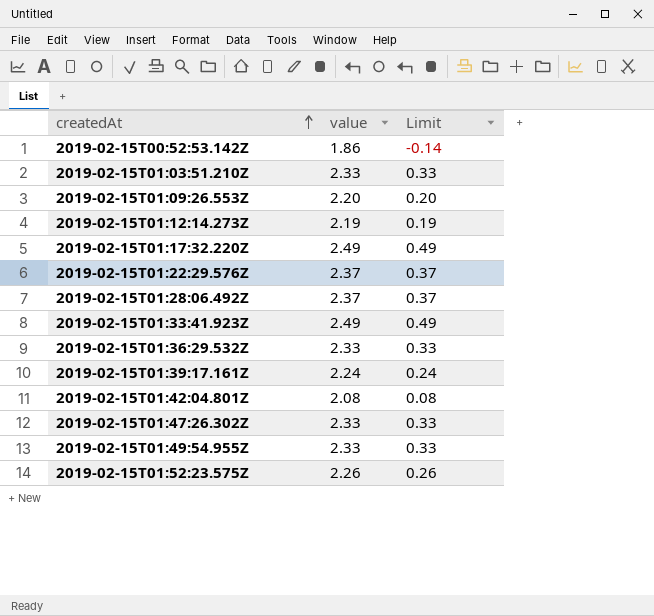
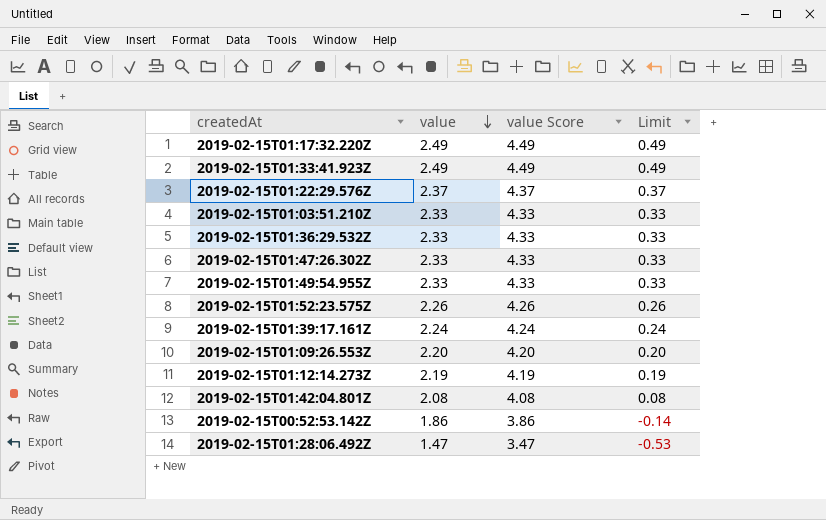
row order: createdAt ascending -> value descending
column value Score | formula: none -> [value] + 2
2019-02-15T01:28:06.492Z | value: 2.37 -> 1.47
2019-02-15T01:28:06.492Z | Limit: 0.37 -> -0.53

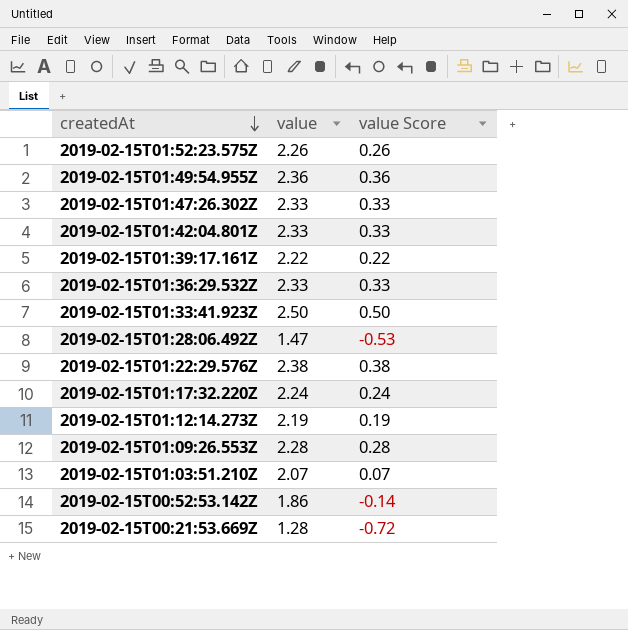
row order: value descending -> createdAt descending
column Limit | formula: [value] - 2 -> none
column value Score | formula: [value] + 2 -> [value] - 2
2019-02-15T01:49:54.955Z | value: 2.33 -> 2.36
2019-02-15T01:42:04.801Z | value: 2.08 -> 2.33
2019-02-15T01:39:17.161Z | value: 2.24 -> 2.22
2019-02-15T01:33:41.923Z | value: 2.49 -> 2.50
2019-02-15T01:22:29.576Z | value: 2.37 -> 2.38
2019-02-15T01:17:32.220Z | value: 2.49 -> 2.24
2019-02-15T01:09:26.553Z | value: 2.20 -> 2.28
2019-02-15T01:03:51.210Z | value: 2.33 -> 2.07
row 2019-02-15T00:21:53.669Z: none -> 1.28 | -0.72

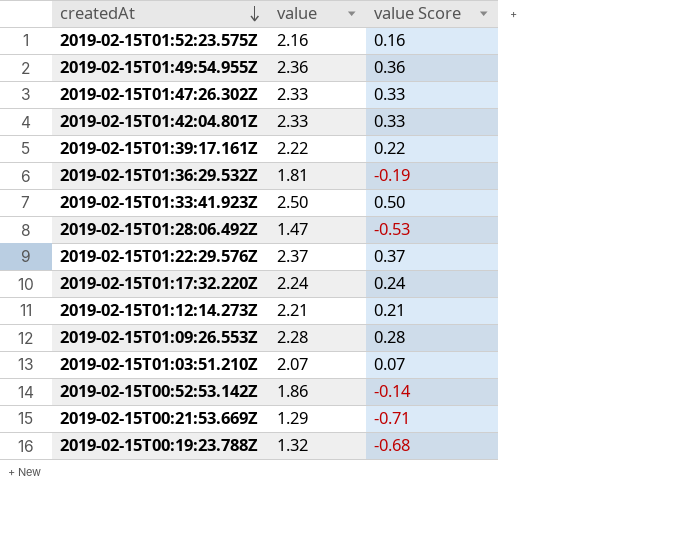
2019-02-15T01:52:23.575Z | value: 2.26 -> 2.16
2019-02-15T01:52:23.575Z | value Score: 0.26 -> 0.16
2019-02-15T01:36:29.532Z | value: 2.33 -> 1.81
2019-02-15T01:36:29.532Z | value Score: 0.33 -> -0.19
2019-02-15T01:22:29.576Z | value: 2.38 -> 2.37
2019-02-15T01:22:29.576Z | value Score: 0.38 -> 0.37
2019-02-15T01:12:14.273Z | value: 2.19 -> 2.21
2019-02-15T01:12:14.273Z | value Score: 0.19 -> 0.21
2019-02-15T00:21:53.669Z | value: 1.28 -> 1.29
2019-02-15T00:21:53.669Z | value Score: -0.72 -> -0.71
row 2019-02-15T00:19:23.788Z: none -> 1.32 | -0.68

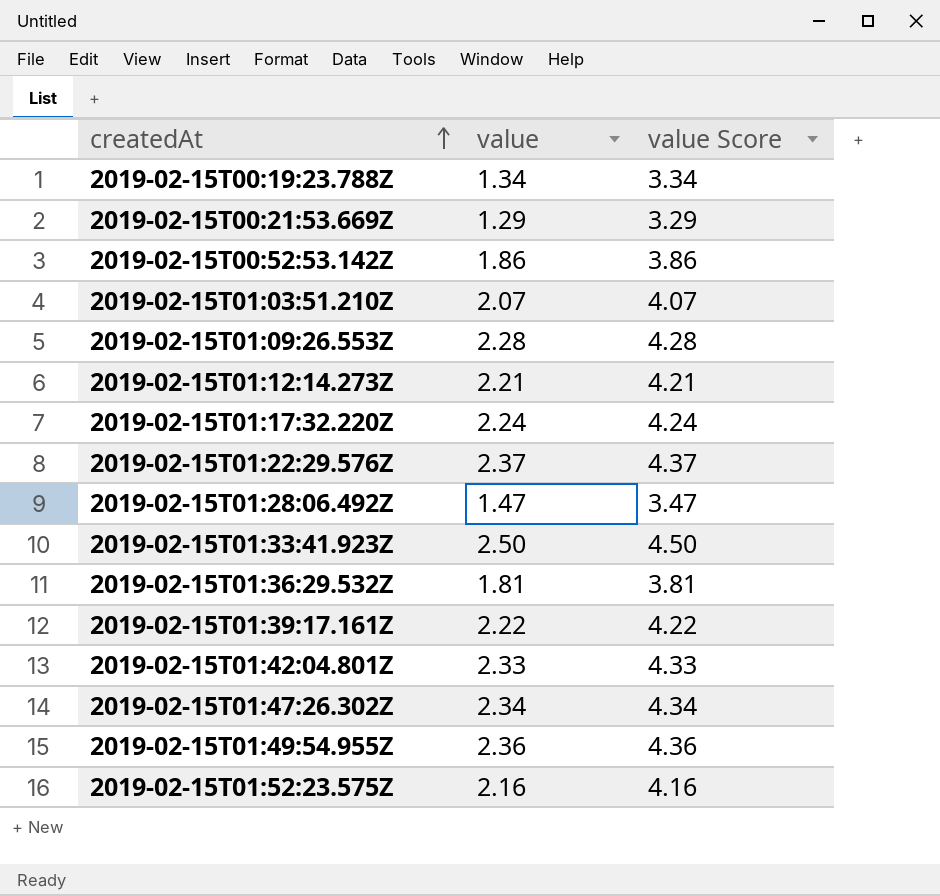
row order: createdAt descending -> createdAt ascending
column value Score | formula: [value] - 2 -> [value] + 2
2019-02-15T00:19:23.788Z | value: 1.32 -> 1.34
2019-02-15T01:47:26.302Z | value: 2.33 -> 2.34

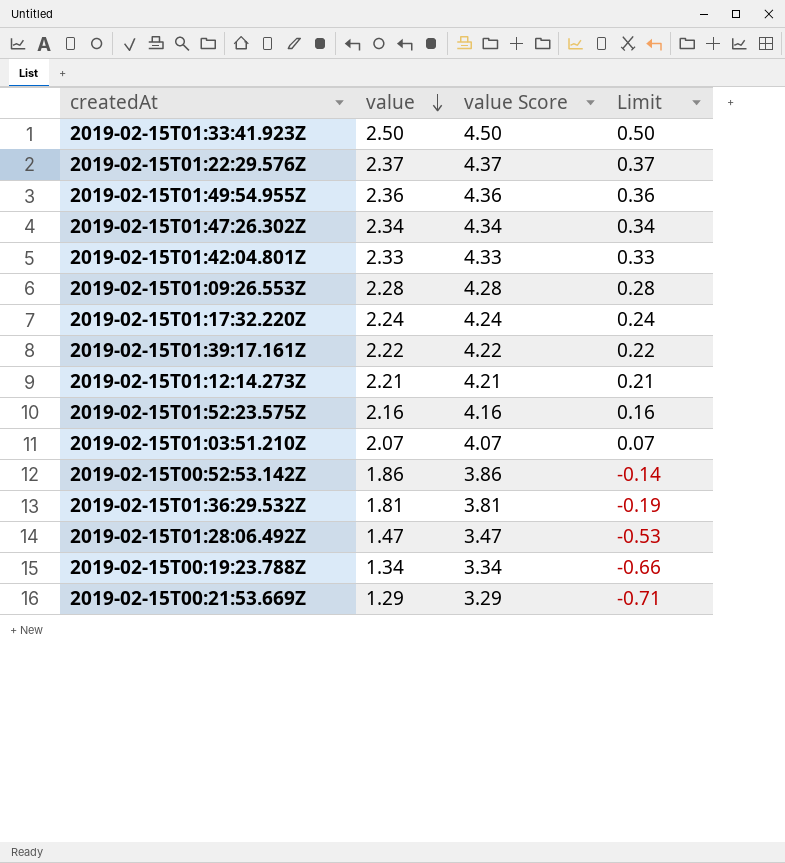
row order: createdAt ascending -> value descending
column Limit | formula: none -> [value] - 2

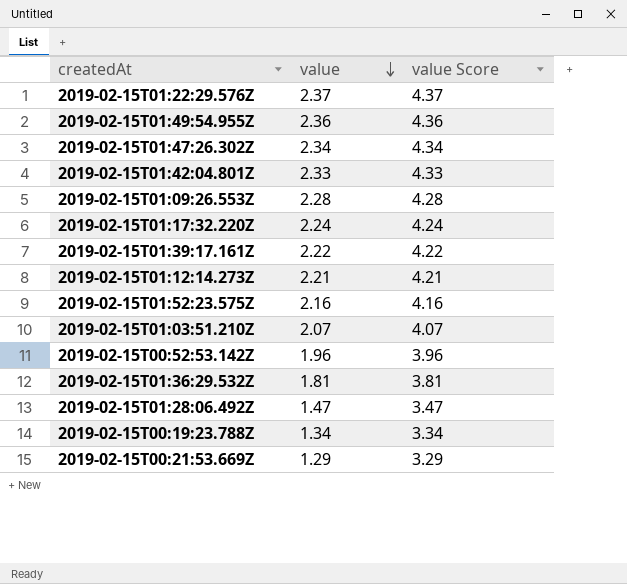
column Limit | formula: [value] - 2 -> none
row 2019-02-15T01:33:41.923Z: 2.50 | 4.50 | 0.50 -> none
2019-02-15T00:52:53.142Z | value: 1.86 -> 1.96
2019-02-15T00:52:53.142Z | value Score: 3.86 -> 3.96

